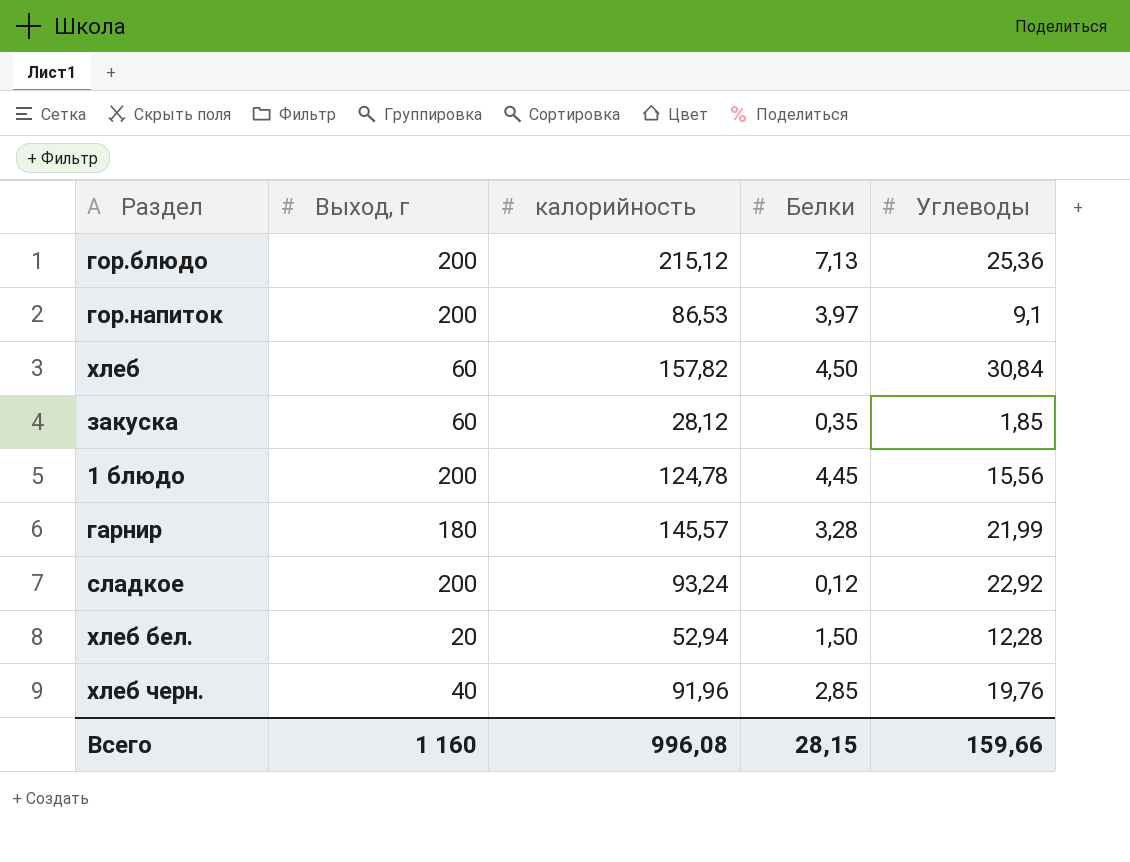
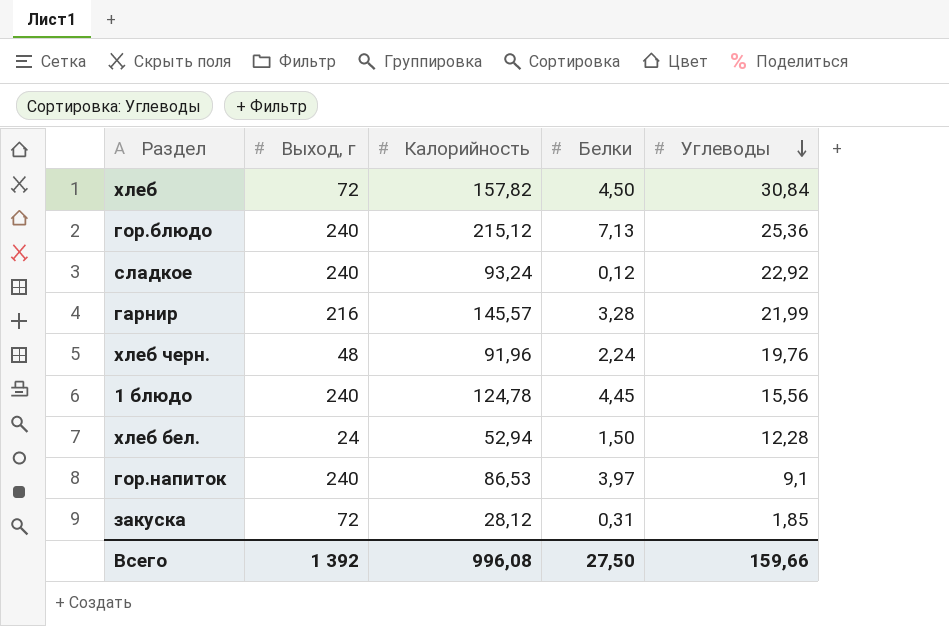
row order: none -> Углеводы descending
column name: калорийность -> Калорийность
хлеб | Выход, г: 60 -> 72
гор.блюдо | Выход, г: 200 -> 240
сладкое | Выход, г: 200 -> 240
гарнир | Выход, г: 180 -> 216
хлеб черн. | Выход, г: 40 -> 48
хлеб черн. | Белки: 2,85 -> 2,24
1 блюдо | Выход, г: 200 -> 240
хлеб бел. | Выход, г: 20 -> 24
гор.напиток | Выход, г: 200 -> 240
закуска | Выход, г: 60 -> 72
закуска | Белки: 0,35 -> 0,31
Всего | Выход, г: 1 160 -> 1 392
Всего | Белки: 28,15 -> 27,50

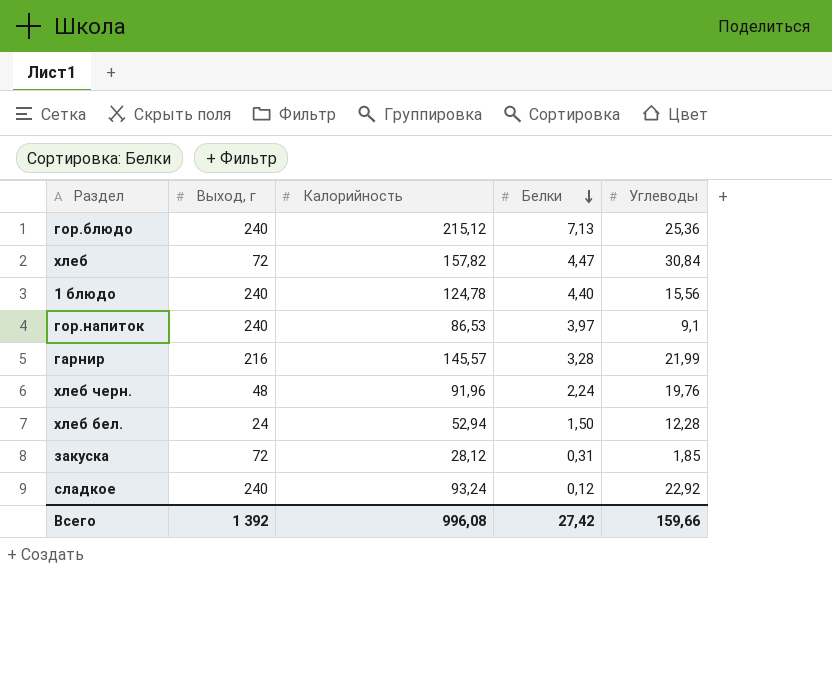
row order: Углеводы descending -> Белки descending
хлеб | Белки: 4,50 -> 4,47
1 блюдо | Белки: 4,45 -> 4,40
Всего | Белки: 27,50 -> 27,42

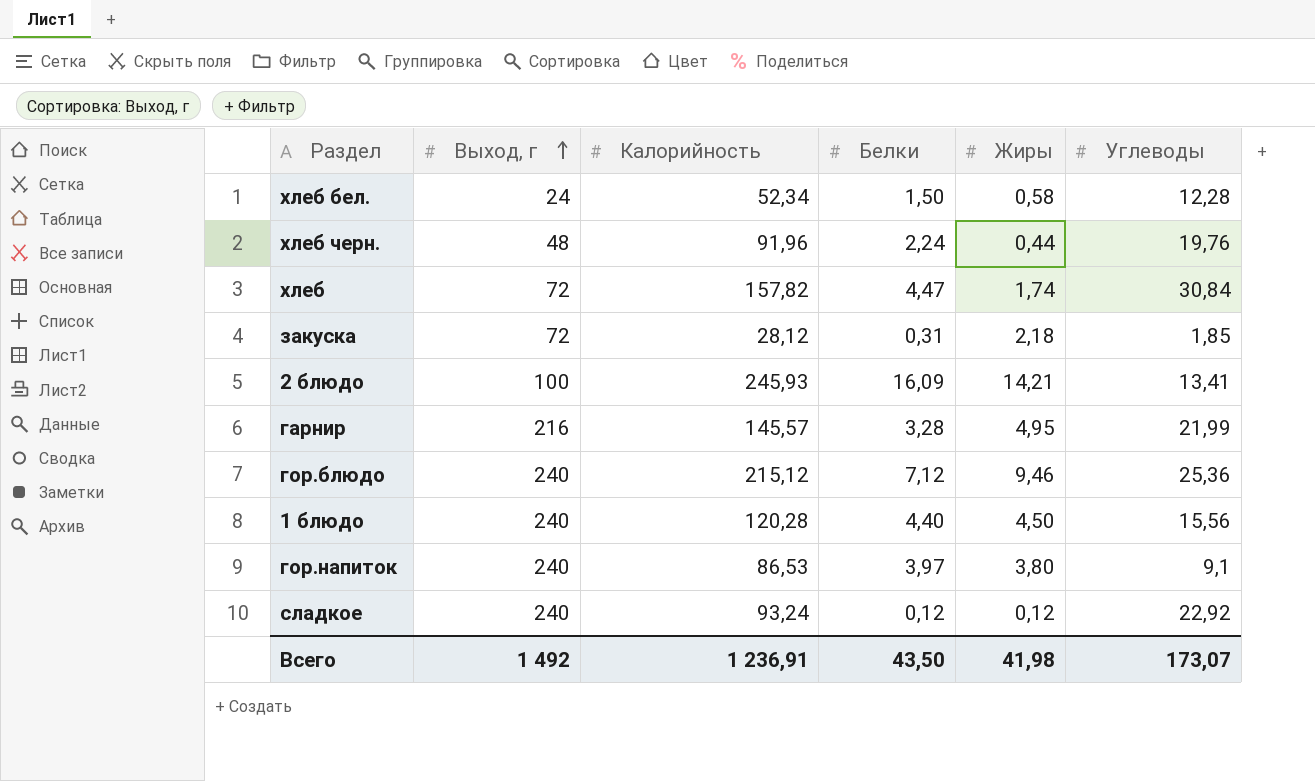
row order: Белки descending -> Выход, г ascending
column Жиры | position: none -> 5
хлеб бел. | Калорийность: 52,94 -> 52,34
row 2 блюдо: none -> 100 | 245,93 | 16,09 | 14,21 | 13,41
гор.блюдо | Белки: 7,13 -> 7,12
1 блюдо | Калорийность: 124,78 -> 120,28
Всего | Выход, г: 1 392 -> 1 492
Всего | Калорийность: 996,08 -> 1 236,91
Всего | Белки: 27,42 -> 43,50
Всего | Углеводы: 159,66 -> 173,07

